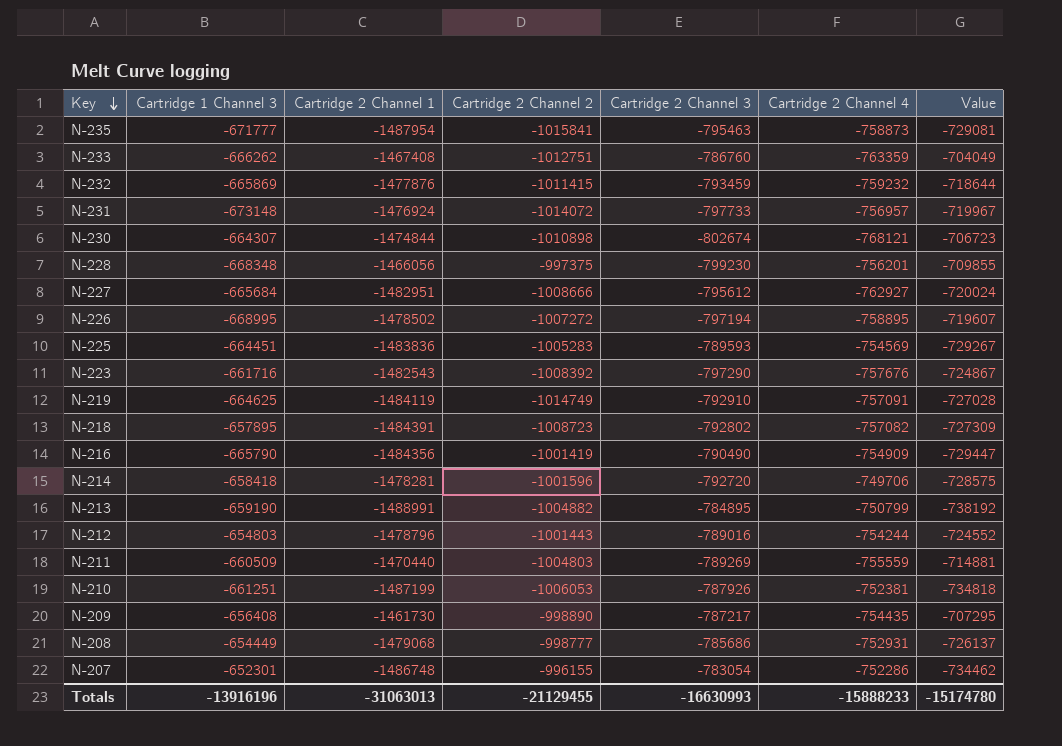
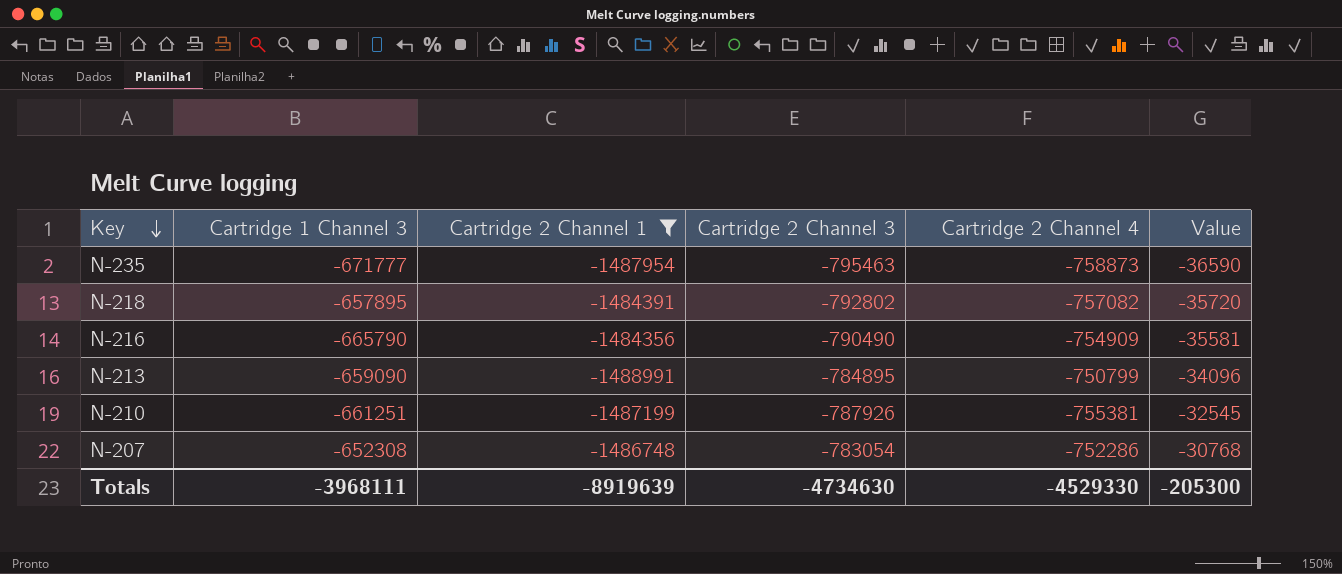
filter: none -> Cartridge 2 Channel 1 <= -1484356
column Cartridge 2 Channel 2 | position: 4 -> none
column Value | formula: [Cartridge 2 Channel 1] - [Cartridge 2 Channel 4] -> [Cartridge 2 Channel 3] - [Cartridge 2 Channel 4]
N-213 | Cartridge 1 Channel 3: -659190 -> -659090
N-210 | Cartridge 2 Channel 4: -752381 -> -755381
N-207 | Cartridge 1 Channel 3: -652301 -> -652308
Totals | Cartridge 1 Channel 3: -13916196 -> -3968111
Totals | Cartridge 2 Channel 1: -31063013 -> -8919639
Totals | Cartridge 2 Channel 3: -16630993 -> -4734630
Totals | Cartridge 2 Channel 4: -15888233 -> -4529330
Totals | Value: -15174780 -> -205300

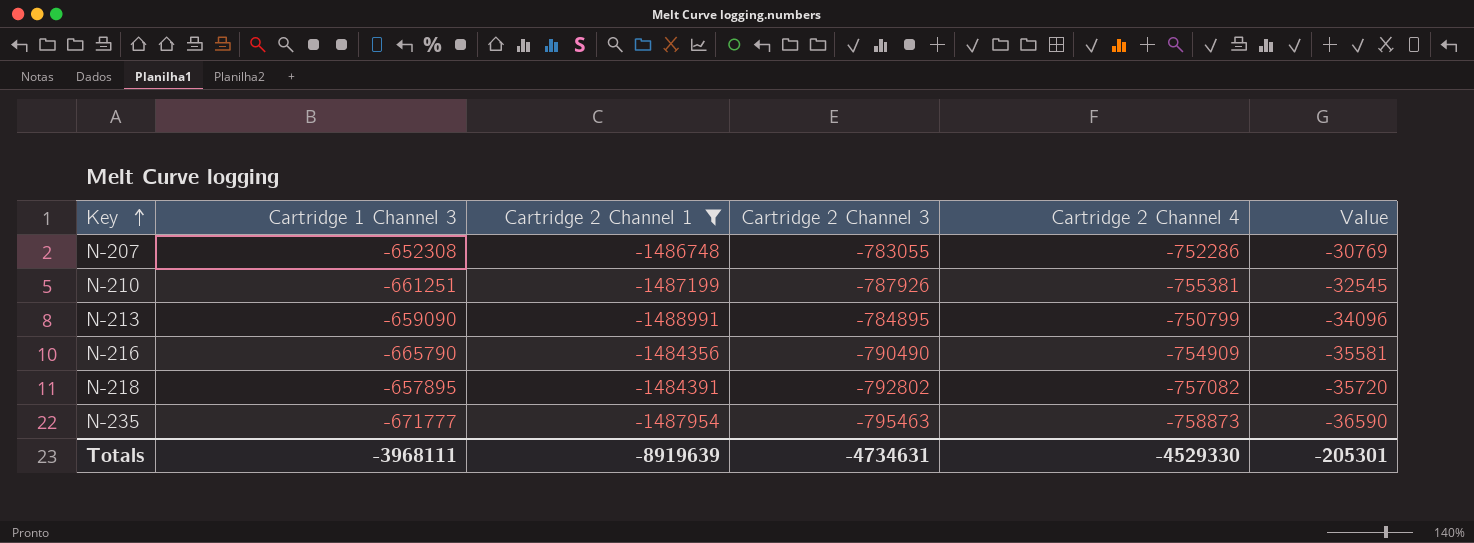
row order: Key descending -> Key ascending
N-207 | Cartridge 2 Channel 3: -783054 -> -783055
N-207 | Value: -30768 -> -30769
Totals | Cartridge 2 Channel 3: -4734630 -> -4734631
Totals | Value: -205300 -> -205301

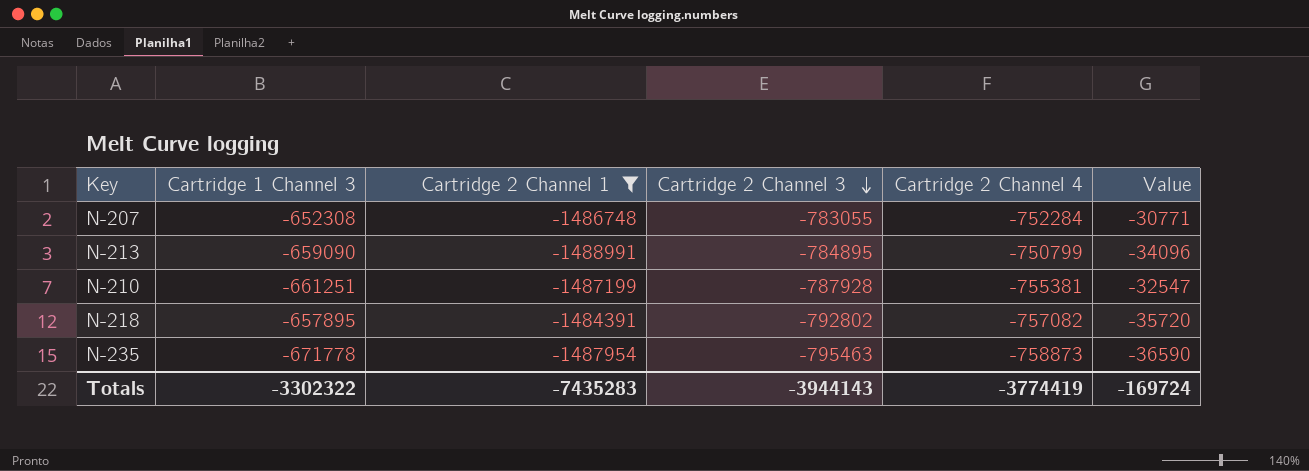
row order: Key ascending -> Cartridge 2 Channel 3 descending
row N-216: -665790 | -1484356 | -790490 | -754909 | -35581 -> none
N-207 | Cartridge 2 Channel 4: -752286 -> -752284
N-207 | Value: -30769 -> -30771
N-210 | Cartridge 2 Channel 3: -787926 -> -787928
N-210 | Value: -32545 -> -32547
N-235 | Cartridge 1 Channel 3: -671777 -> -671778
Totals | Cartridge 1 Channel 3: -3968111 -> -3302322
Totals | Cartridge 2 Channel 1: -8919639 -> -7435283
Totals | Cartridge 2 Channel 3: -4734631 -> -3944143
Totals | Cartridge 2 Channel 4: -4529330 -> -3774419
Totals | Value: -205301 -> -169724

